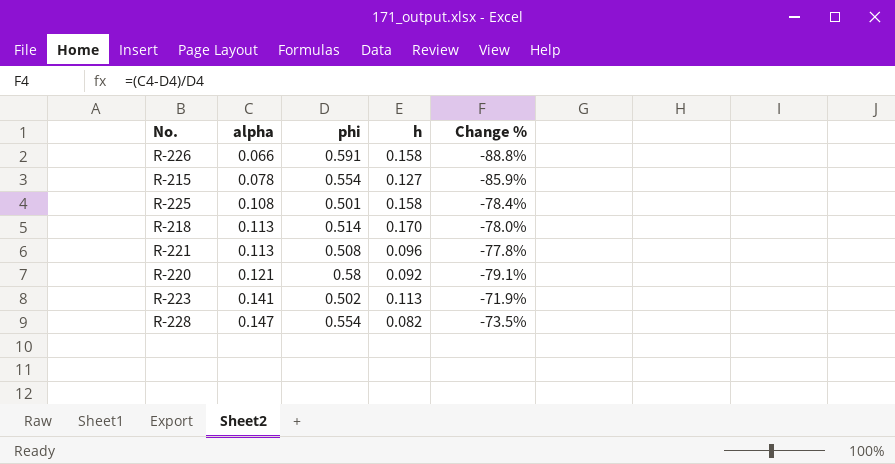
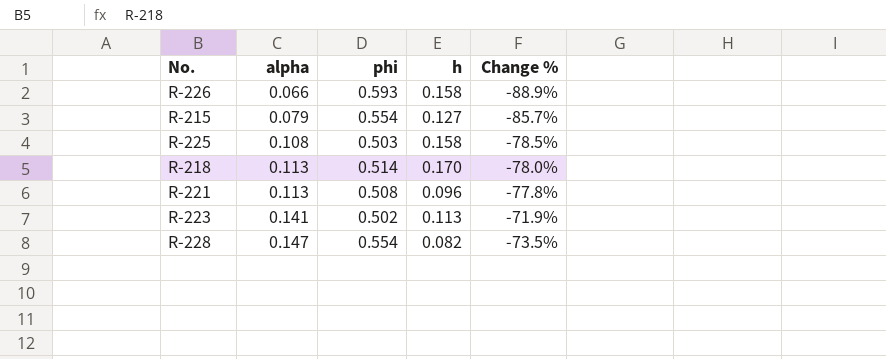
row R-220: 0.121 | 0.58 | 0.092 | -79.1% -> none
R-226 | phi: 0.591 -> 0.593
R-226 | Change %: -88.8% -> -88.9%
R-215 | alpha: 0.078 -> 0.079
R-215 | Change %: -85.9% -> -85.7%
R-225 | phi: 0.501 -> 0.503
R-225 | Change %: -78.4% -> -78.5%

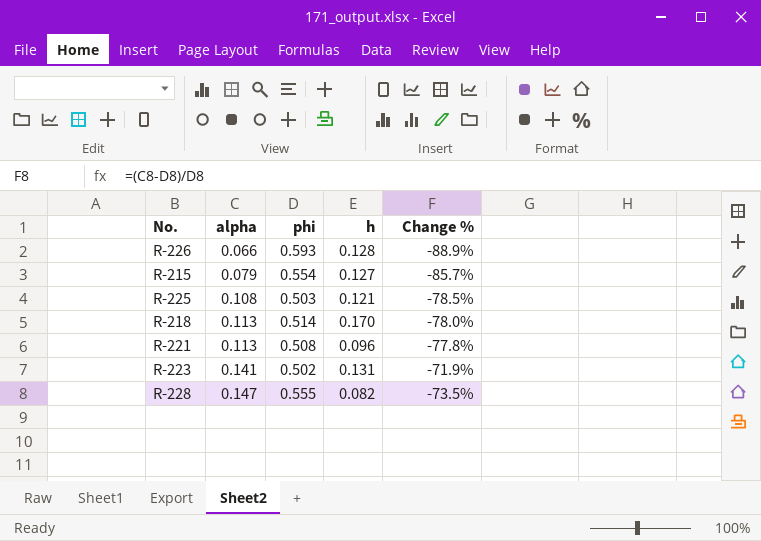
R-226 | h: 0.158 -> 0.128
R-225 | h: 0.158 -> 0.121
R-223 | h: 0.113 -> 0.131
R-228 | phi: 0.554 -> 0.555

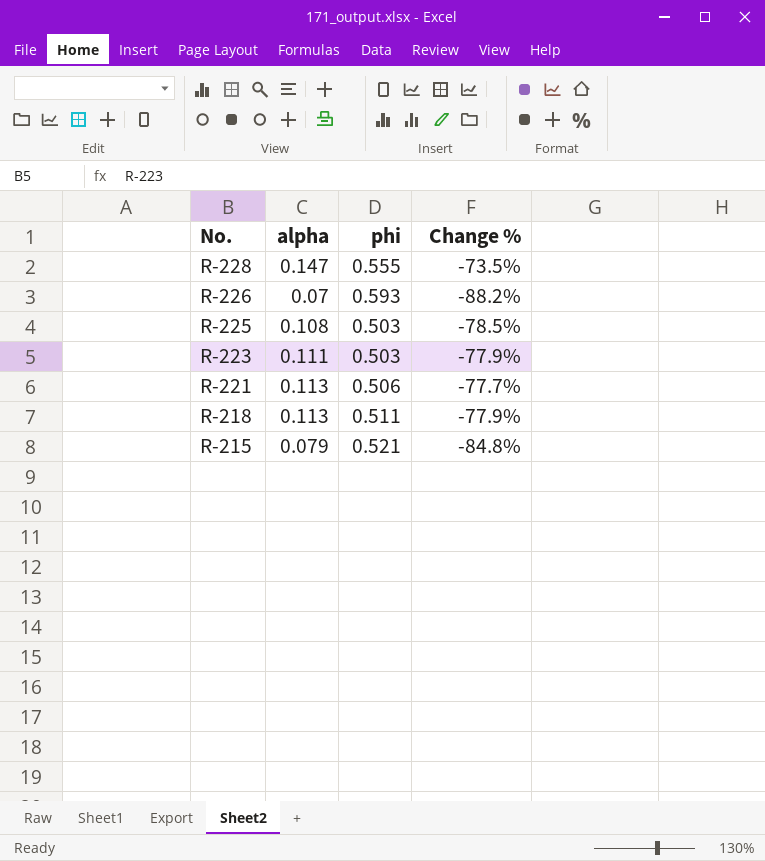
row order: alpha ascending -> No. descending
column h | position: 4 -> none
R-226 | alpha: 0.066 -> 0.07
R-226 | Change %: -88.9% -> -88.2%
R-223 | alpha: 0.141 -> 0.111
R-223 | phi: 0.502 -> 0.503
R-223 | Change %: -71.9% -> -77.9%
R-221 | phi: 0.508 -> 0.506
R-221 | Change %: -77.8% -> -77.7%
R-218 | phi: 0.514 -> 0.511
R-218 | Change %: -78.0% -> -77.9%
R-215 | phi: 0.554 -> 0.521
R-215 | Change %: -85.7% -> -84.8%

